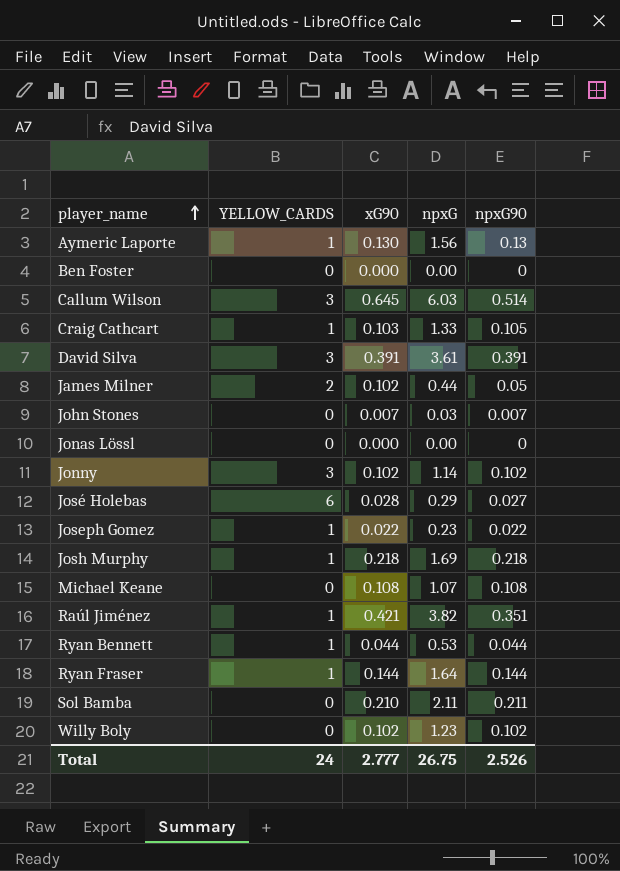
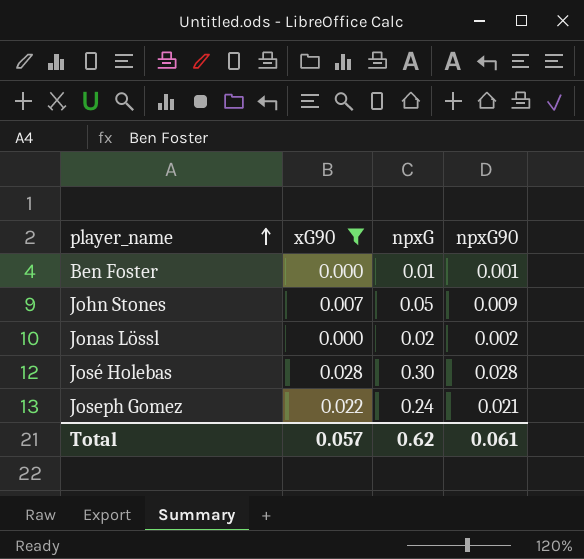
filter: none -> xG90 <= 0.028
column YELLOW_CARDS | position: 2 -> none
Ben Foster | npxG: 0.00 -> 0.01
Ben Foster | npxG90: 0 -> 0.001
John Stones | npxG: 0.03 -> 0.05
John Stones | npxG90: 0.007 -> 0.009
Jonas Lössl | npxG: 0.00 -> 0.02
Jonas Lössl | npxG90: 0 -> 0.002
José Holebas | npxG: 0.29 -> 0.30
José Holebas | npxG90: 0.027 -> 0.028
Joseph Gomez | npxG: 0.23 -> 0.24
Joseph Gomez | npxG90: 0.022 -> 0.021
Total | xG90: 2.777 -> 0.057
Total | npxG: 26.75 -> 0.62
Total | npxG90: 2.526 -> 0.061

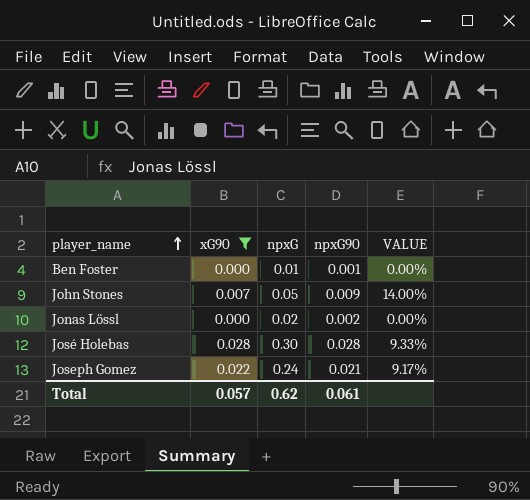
column VALUE | formula: none -> [xG90] / [npxG]

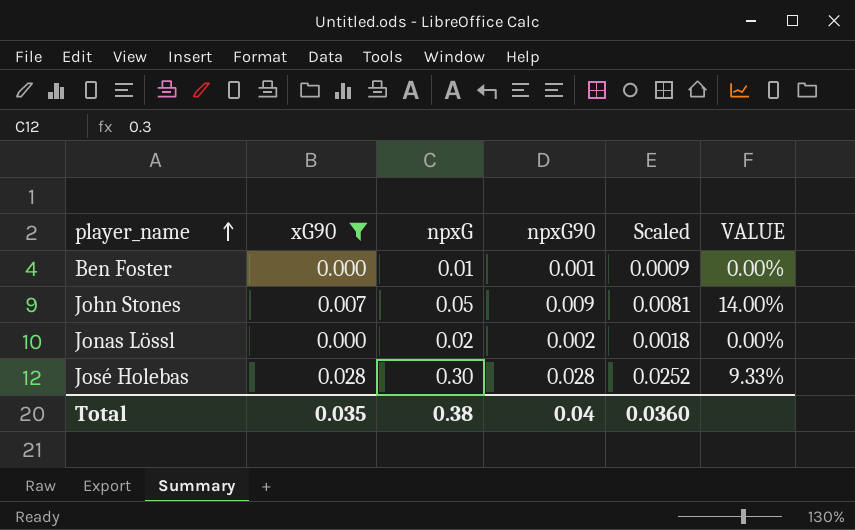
column Scaled | formula: none -> [npxG90] * 0.9
row Joseph Gomez: 0.022 | 0.24 | 0.021 | 9.17% -> none
Total | xG90: 0.057 -> 0.035
Total | npxG: 0.62 -> 0.38
Total | npxG90: 0.061 -> 0.04

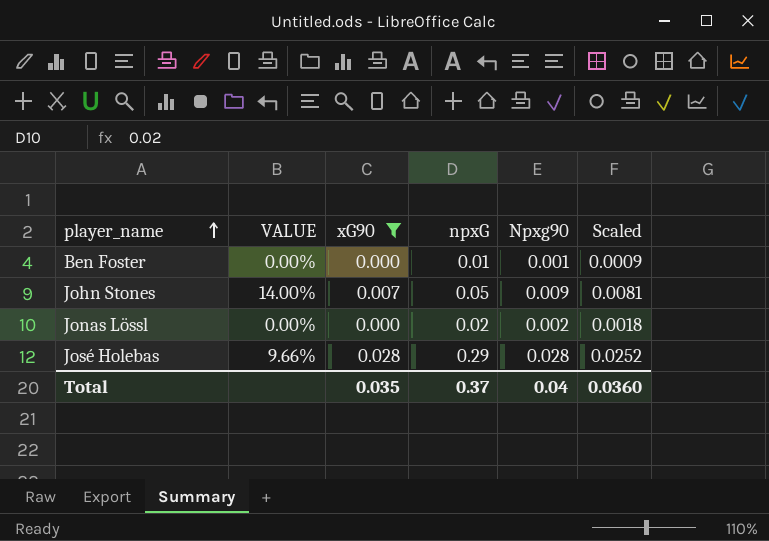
column VALUE | position: 6 -> 2
column name: npxG90 -> Npxg90
José Holebas | VALUE: 9.33% -> 9.66%
José Holebas | npxG: 0.30 -> 0.29
Total | npxG: 0.38 -> 0.37

